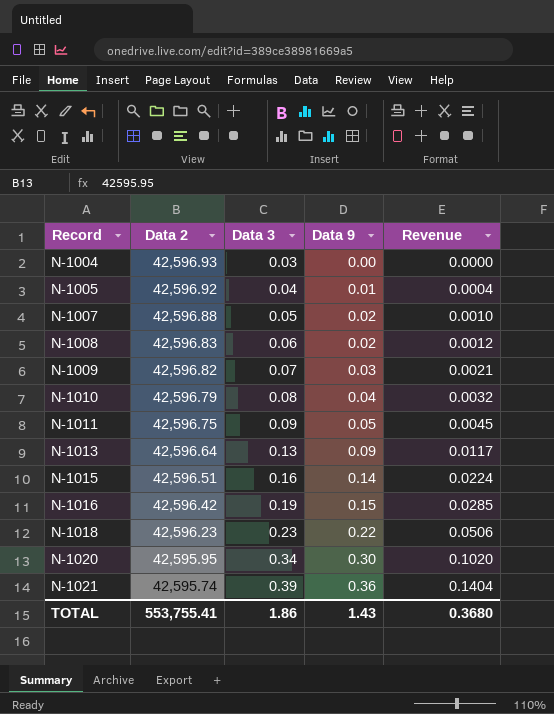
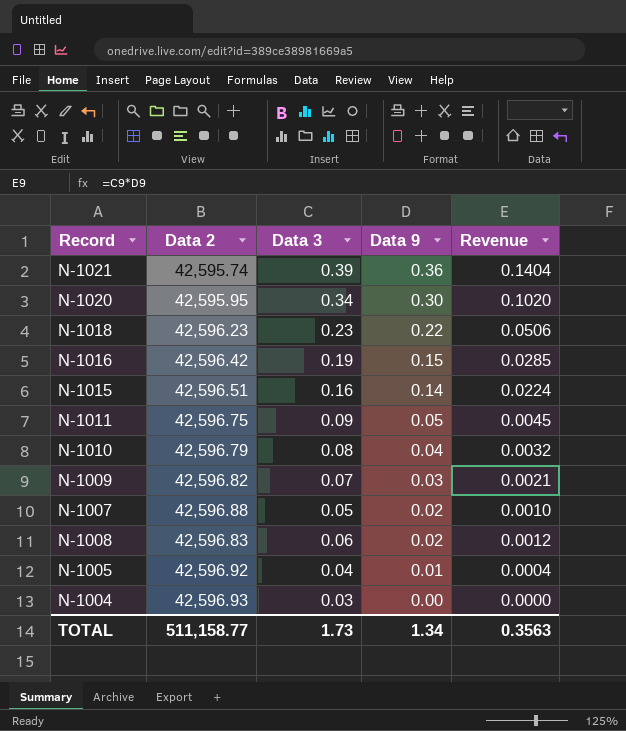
row order: Record ascending -> Data 9 descending
row N-1013: 42,596.64 | 0.13 | 0.09 | 0.0117 -> none
TOTAL | Data 2: 553,755.41 -> 511,158.77
TOTAL | Data 3: 1.86 -> 1.73
TOTAL | Data 9: 1.43 -> 1.34
TOTAL | Revenue: 0.3680 -> 0.3563

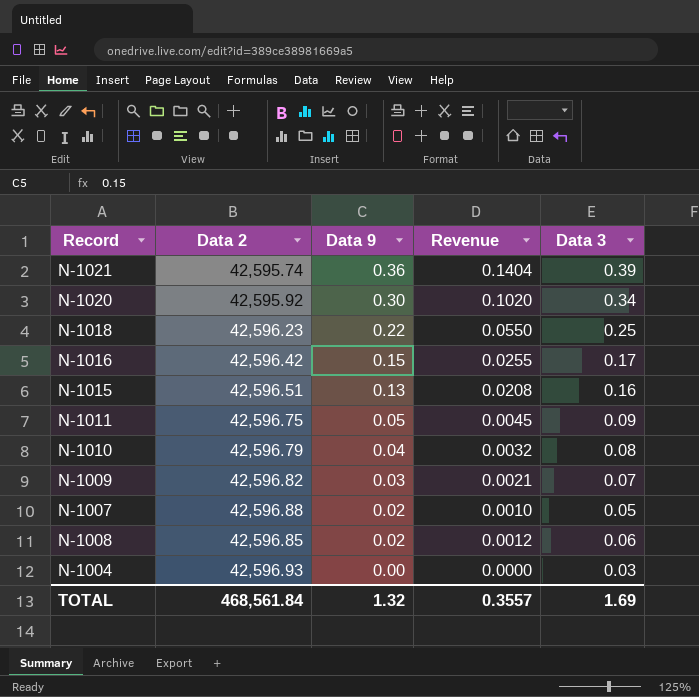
column Data 3 | position: 3 -> 5
row N-1005: 42,596.92 | 0.04 | 0.01 | 0.0004 -> none
N-1020 | Data 2: 42,595.95 -> 42,595.92
N-1018 | Revenue: 0.0506 -> 0.0550
N-1018 | Data 3: 0.23 -> 0.25
N-1016 | Revenue: 0.0285 -> 0.0255
N-1016 | Data 3: 0.19 -> 0.17
N-1015 | Data 9: 0.14 -> 0.13
N-1015 | Revenue: 0.0224 -> 0.0208
N-1008 | Data 2: 42,596.83 -> 42,596.85
TOTAL | Data 2: 511,158.77 -> 468,561.84
TOTAL | Data 9: 1.34 -> 1.32
TOTAL | Revenue: 0.3563 -> 0.3557
TOTAL | Data 3: 1.73 -> 1.69

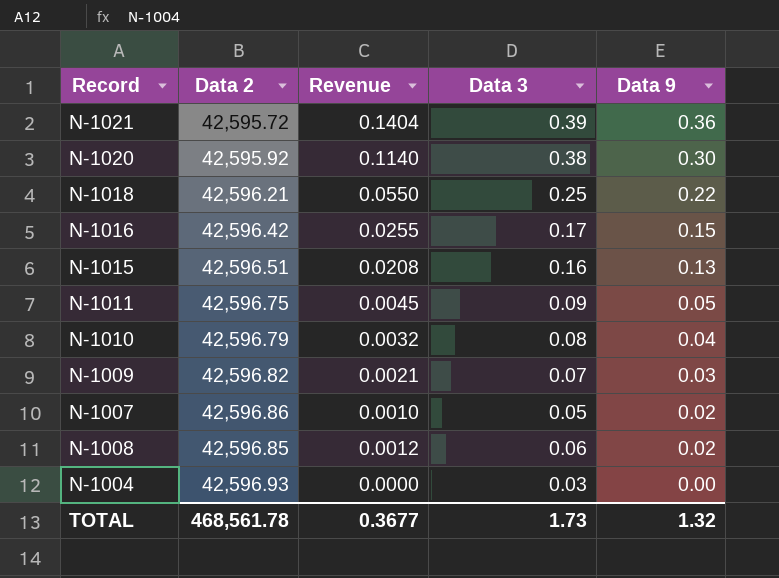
column Data 9 | position: 3 -> 5
N-1021 | Data 2: 42,595.74 -> 42,595.72
N-1020 | Revenue: 0.1020 -> 0.1140
N-1020 | Data 3: 0.34 -> 0.38
N-1018 | Data 2: 42,596.23 -> 42,596.21
N-1007 | Data 2: 42,596.88 -> 42,596.86
TOTAL | Data 2: 468,561.84 -> 468,561.78
TOTAL | Revenue: 0.3557 -> 0.3677
TOTAL | Data 3: 1.69 -> 1.73

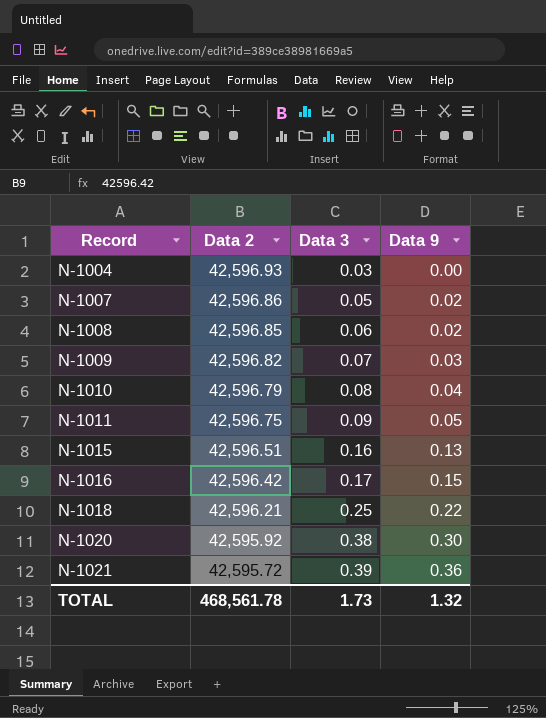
row order: Data 9 descending -> Record ascending
column Revenue | formula: [Data 3] * [Data 9] -> none

